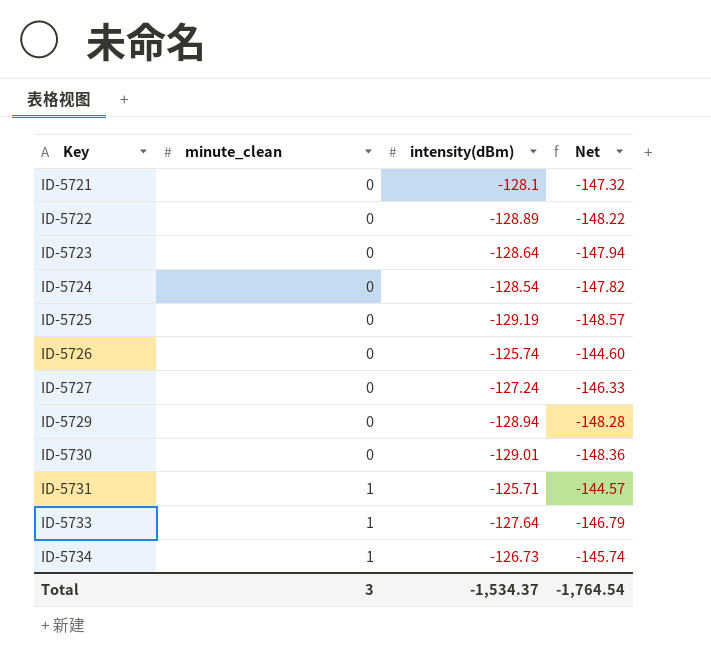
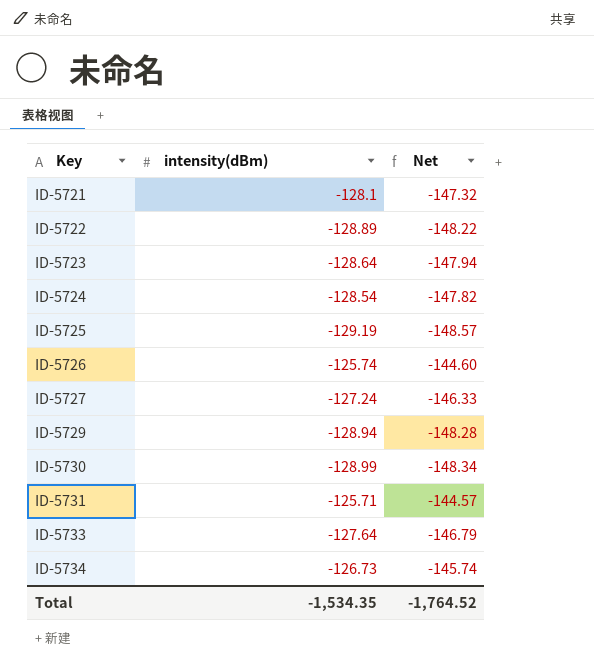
column minute_clean | position: 2 -> none
ID-5730 | intensity(dBm): -129.01 -> -128.99
ID-5730 | Net: -148.36 -> -148.34
Total | intensity(dBm): -1,534.37 -> -1,534.35
Total | Net: -1,764.54 -> -1,764.52

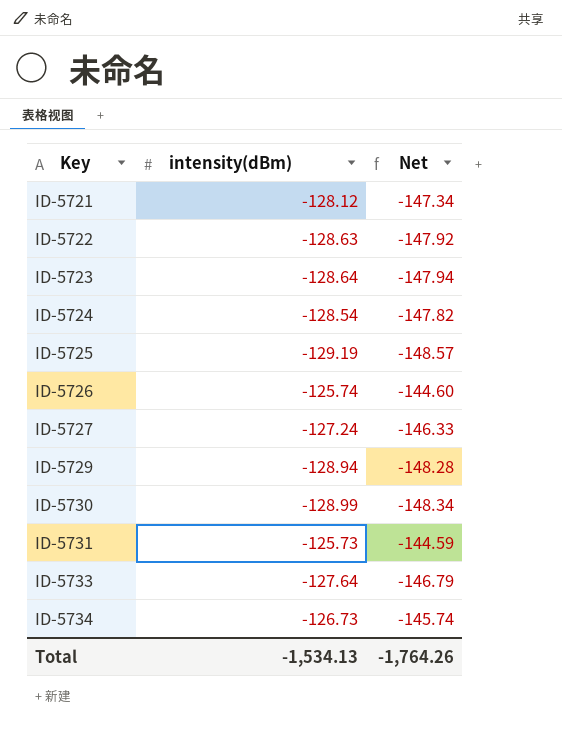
ID-5721 | intensity(dBm): -128.1 -> -128.12
ID-5721 | Net: -147.32 -> -147.34
ID-5722 | intensity(dBm): -128.89 -> -128.63
ID-5722 | Net: -148.22 -> -147.92
ID-5731 | intensity(dBm): -125.71 -> -125.73
ID-5731 | Net: -144.57 -> -144.59
Total | intensity(dBm): -1,534.35 -> -1,534.13
Total | Net: -1,764.52 -> -1,764.26

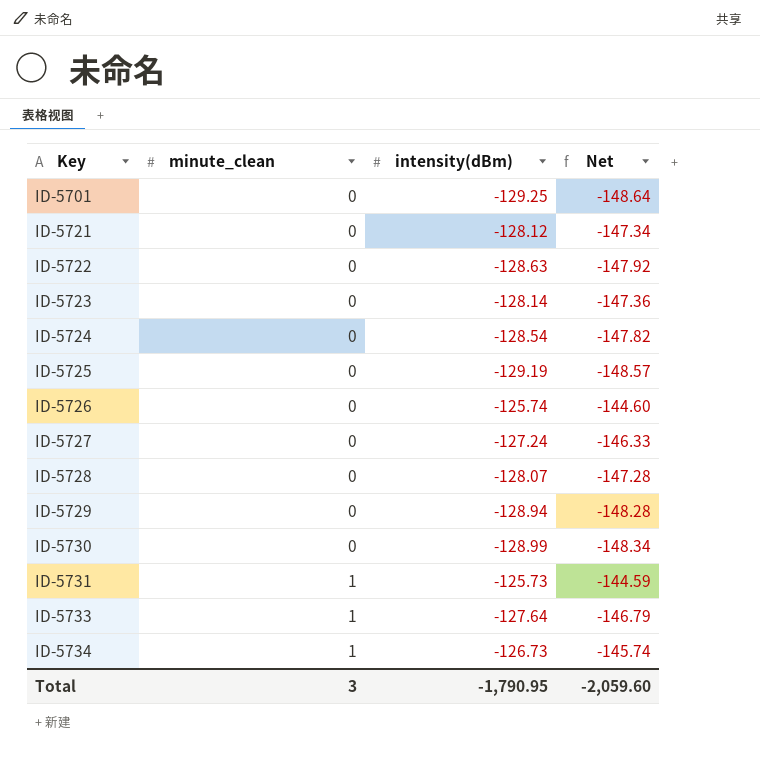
column minute_clean | position: none -> 2
row ID-5701: none -> 0 | -129.25 | -148.64
ID-5723 | intensity(dBm): -128.64 -> -128.14
ID-5723 | Net: -147.94 -> -147.36
row ID-5728: none -> 0 | -128.07 | -147.28
Total | intensity(dBm): -1,534.13 -> -1,790.95
Total | Net: -1,764.26 -> -2,059.60

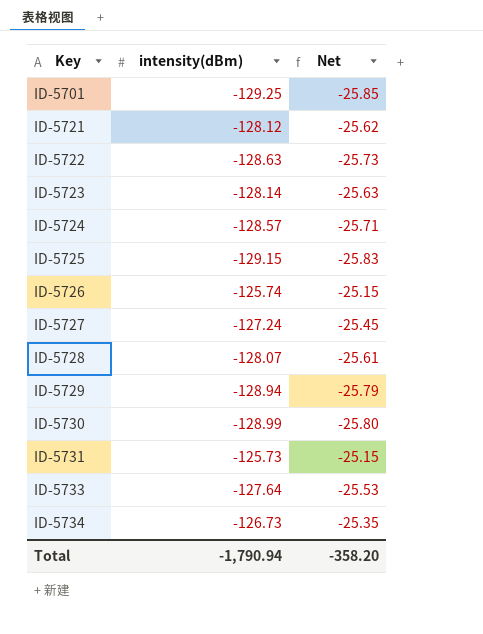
column minute_clean | position: 2 -> none
column Net | formula: [intensity(dBm)] * 1.15 -> [intensity(dBm)] * 0.2
ID-5724 | intensity(dBm): -128.54 -> -128.57
ID-5725 | intensity(dBm): -129.19 -> -129.15
Total | intensity(dBm): -1,790.95 -> -1,790.94
Total | Net: -2,059.60 -> -358.20

